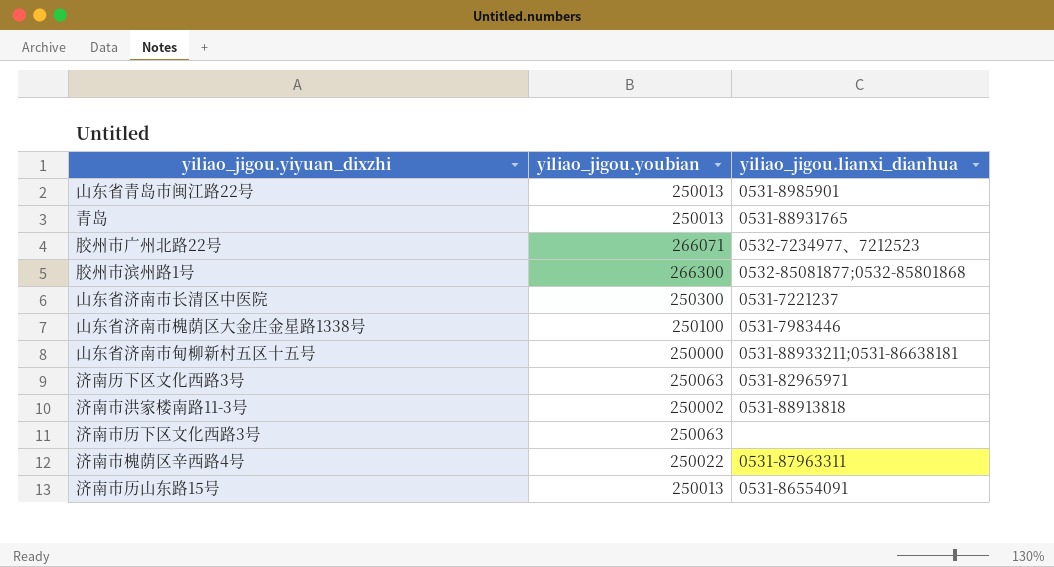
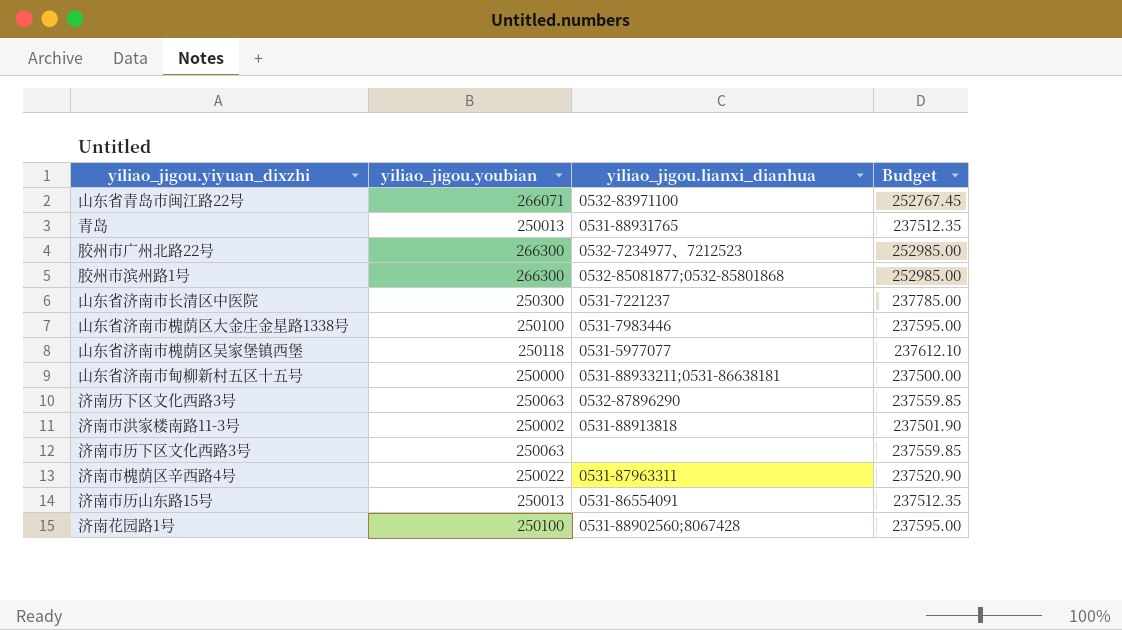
column Budget | formula: none -> [yiliao_jigou.youbian] * 0.95
山东省青岛市闽江路22号 | yiliao_jigou.youbian: 250013 -> 266071
山东省青岛市闽江路22号 | yiliao_jigou.lianxi_dianhua: 0531-8985901 -> 0532-83971100
胶州市广州北路22号 | yiliao_jigou.youbian: 266071 -> 266300
row 山东省济南市槐荫区吴家堡镇西堡: none -> 250118 | 0531-5977077 | 237612.10
济南历下区文化西路3号 | yiliao_jigou.lianxi_dianhua: 0531-82965971 -> 0532-87896290
row 济南花园路1号: none -> 250100 | 0531-88902560;8067428 | 237595.00

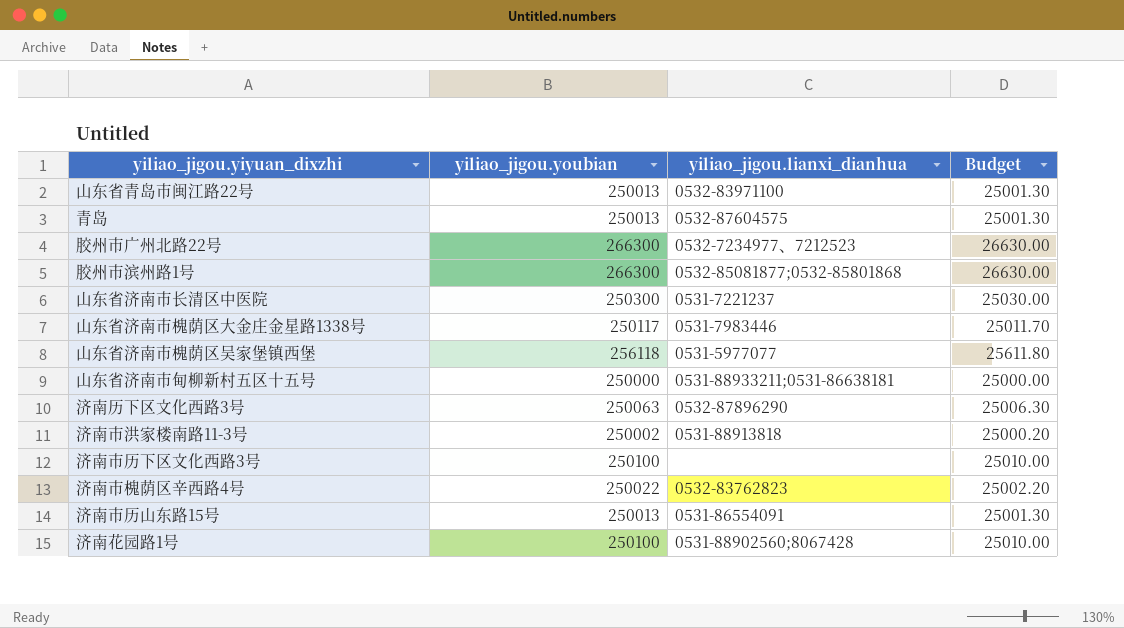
column Budget | formula: [yiliao_jigou.youbian] * 0.95 -> [yiliao_jigou.youbian] * 0.1
山东省青岛市闽江路22号 | yiliao_jigou.youbian: 266071 -> 250013
青岛 | yiliao_jigou.lianxi_dianhua: 0531-88931765 -> 0532-87604575
山东省济南市槐荫区大金庄金星路1338号 | yiliao_jigou.youbian: 250100 -> 250117
山东省济南市槐荫区吴家堡镇西堡 | yiliao_jigou.youbian: 250118 -> 256118
济南市历下区文化西路3号 | yiliao_jigou.youbian: 250063 -> 250100
济南市槐荫区辛西路4号 | yiliao_jigou.lianxi_dianhua: 0531-87963311 -> 0532-83762823

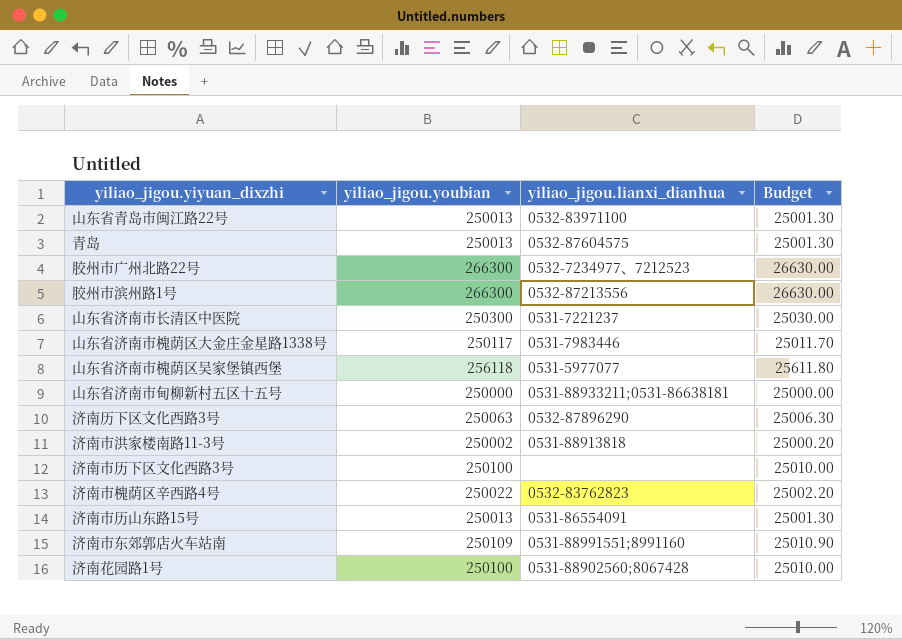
胶州市滨州路1号 | yiliao_jigou.lianxi_dianhua: 0532-85081877;0532-85801868 -> 0532-87213556
row 济南市东郊郭店火车站南: none -> 250109 | 0531-88991551;8991160 | 25010.90

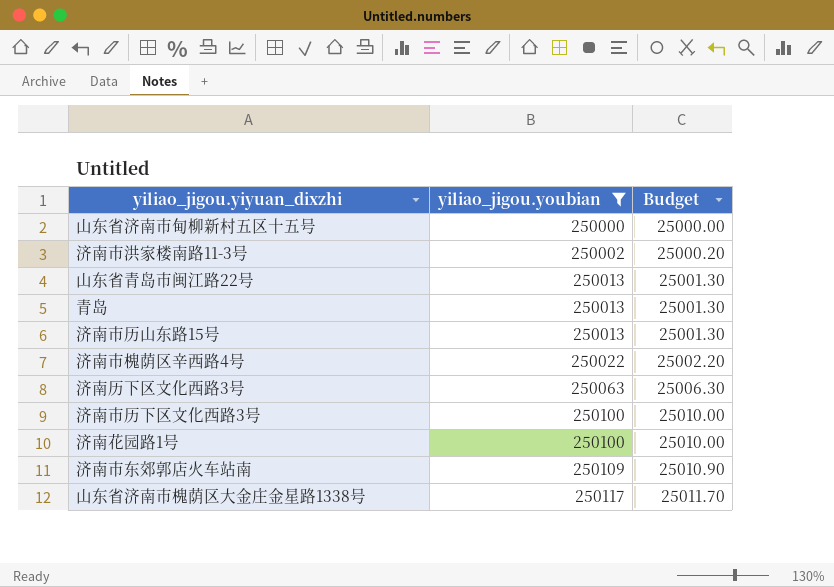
filter: none -> yiliao_jigou.youbian <= 250117
row order: none -> yiliao_jigou.youbian ascending
column yiliao_jigou.lianxi_dianhua | position: 3 -> none

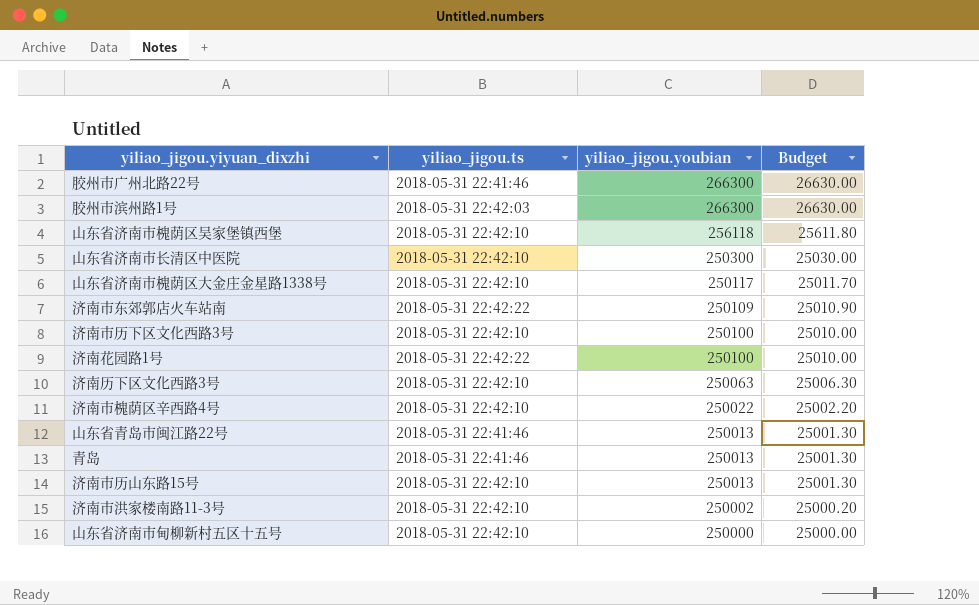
filter: yiliao_jigou.youbian <= 250117 -> none
row order: yiliao_jigou.youbian ascending -> yiliao_jigou.youbian descending
column yiliao_jigou.ts | position: none -> 2

